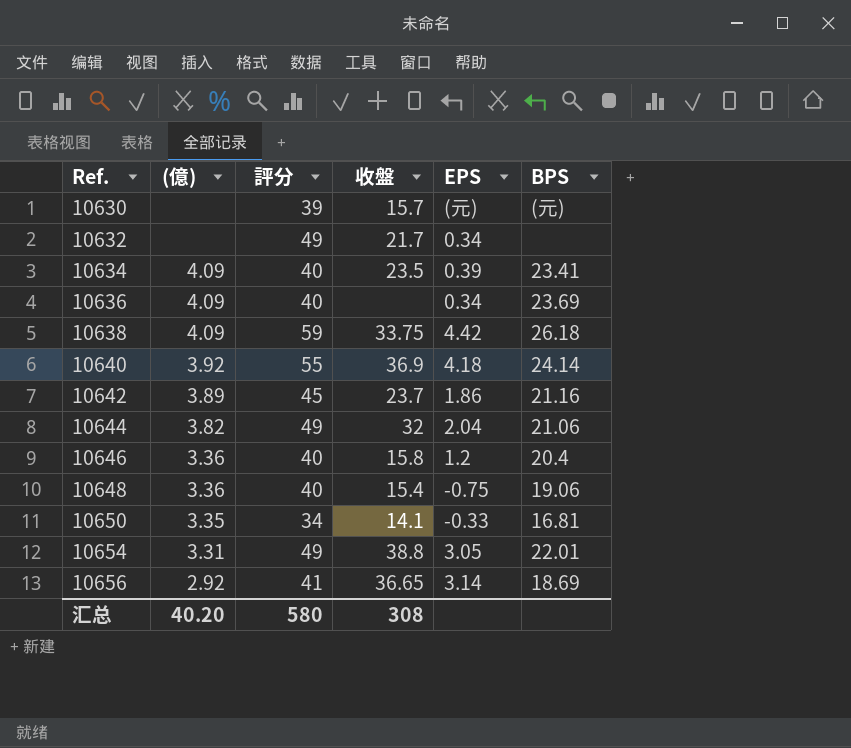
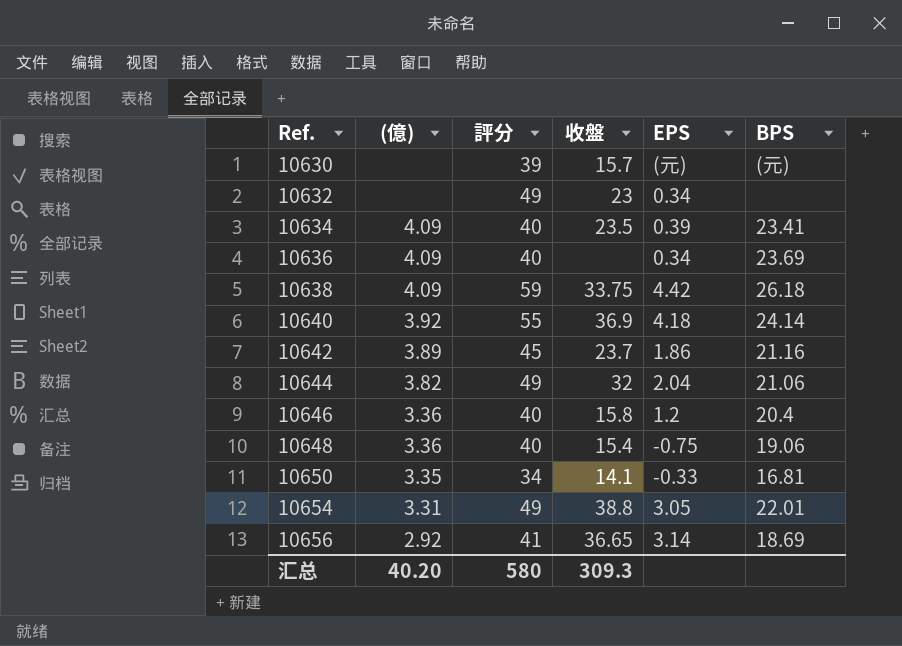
10632 | 收盤: 21.7 -> 23
汇总 | 收盤: 308 -> 309.3

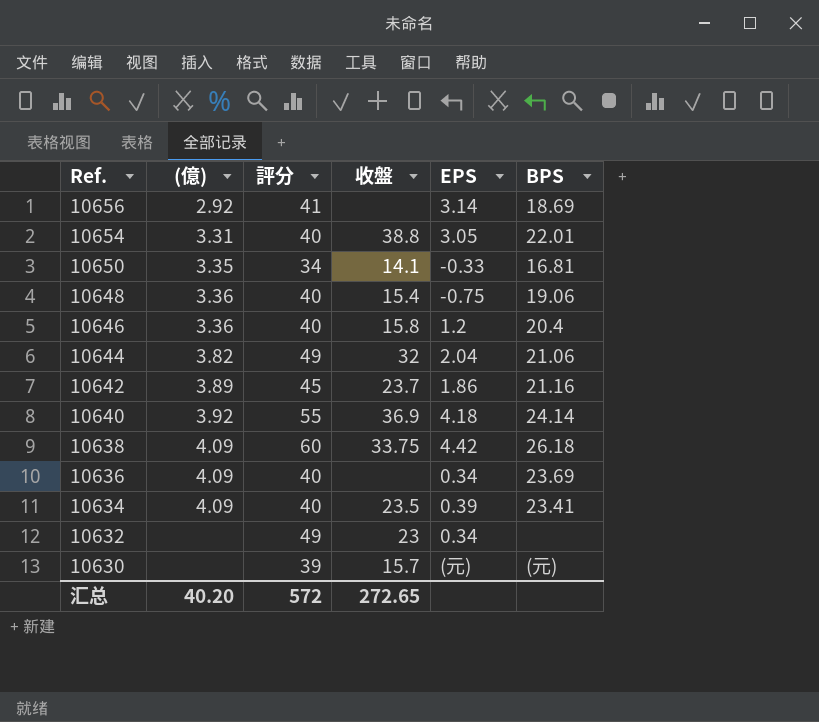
row order: Ref. ascending -> Ref. descending
10656 | 收盤: 36.65 -> none
10654 | 評分: 49 -> 40
10638 | 評分: 59 -> 60
汇总 | 評分: 580 -> 572
汇总 | 收盤: 309.3 -> 272.65

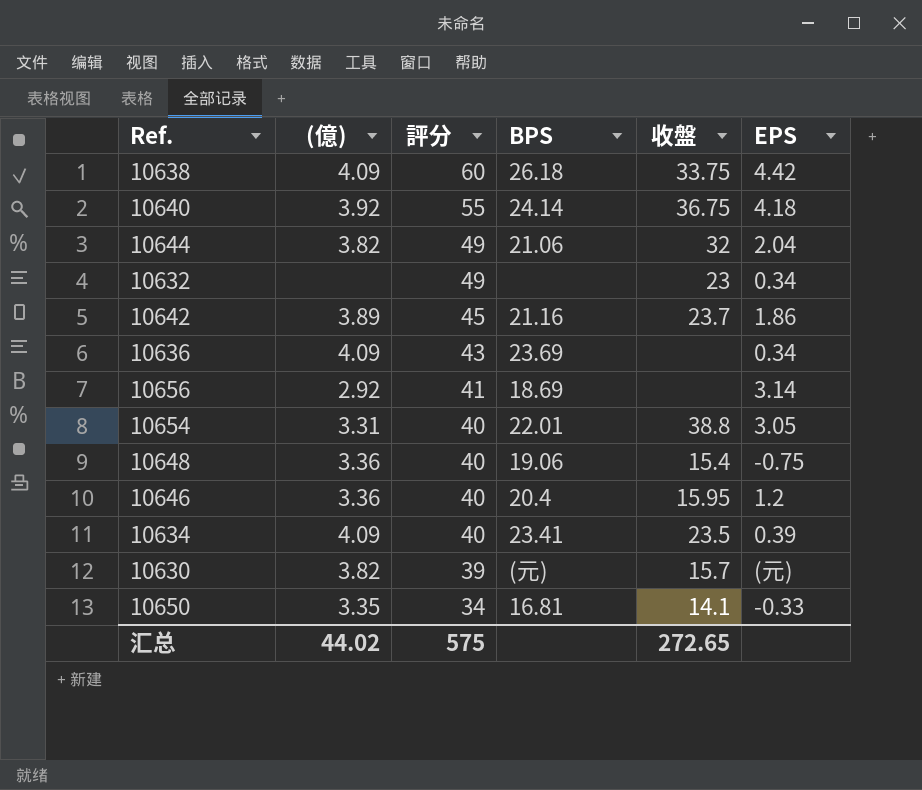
row order: Ref. descending -> 評分 descending
column BPS | position: 6 -> 4
10640 | 收盤: 36.9 -> 36.75
10636 | 評分: 40 -> 43
10646 | 收盤: 15.8 -> 15.95
10630 | (億): none -> 3.82
汇总 | (億): 40.20 -> 44.02
汇总 | 評分: 572 -> 575

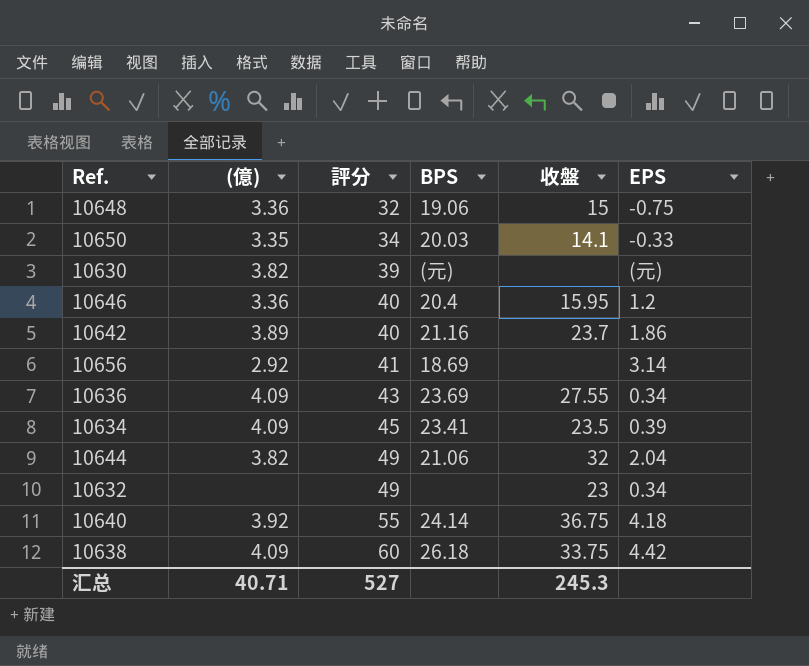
row order: 評分 descending -> 評分 ascending
row 10654: 3.31 | 40 | 22.01 | 38.8 | 3.05 -> none
10648 | 評分: 40 -> 32
10648 | 收盤: 15.4 -> 15
10650 | BPS: 16.81 -> 20.03
10630 | 收盤: 15.7 -> none
10642 | 評分: 45 -> 40
10636 | 收盤: none -> 27.55
10634 | 評分: 40 -> 45
汇总 | (億): 44.02 -> 40.71
汇总 | 評分: 575 -> 527
汇总 | 收盤: 272.65 -> 245.3

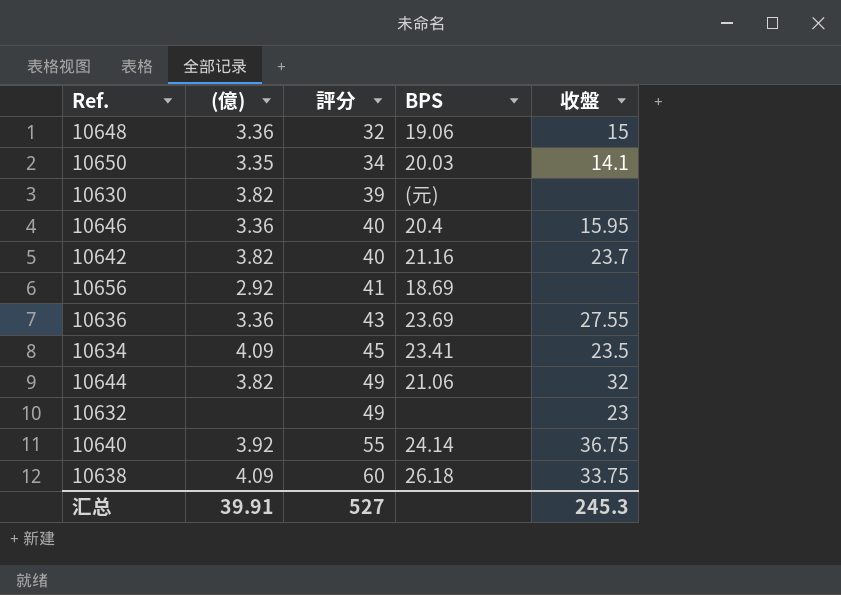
column EPS | position: 6 -> none
10642 | (億): 3.89 -> 3.82
10636 | (億): 4.09 -> 3.36
汇总 | (億): 40.71 -> 39.91

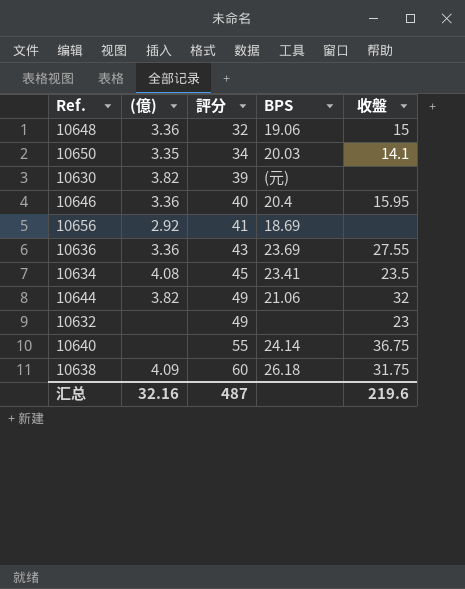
row 10642: 3.82 | 40 | 21.16 | 23.7 -> none
10634 | (億): 4.09 -> 4.08
10640 | (億): 3.92 -> none
10638 | 收盤: 33.75 -> 31.75
汇总 | (億): 39.91 -> 32.16
汇总 | 評分: 527 -> 487
汇总 | 收盤: 245.3 -> 219.6

